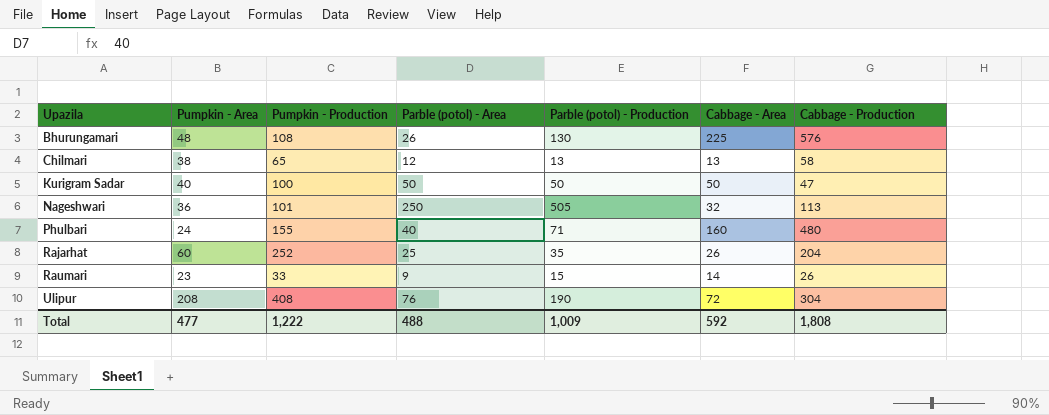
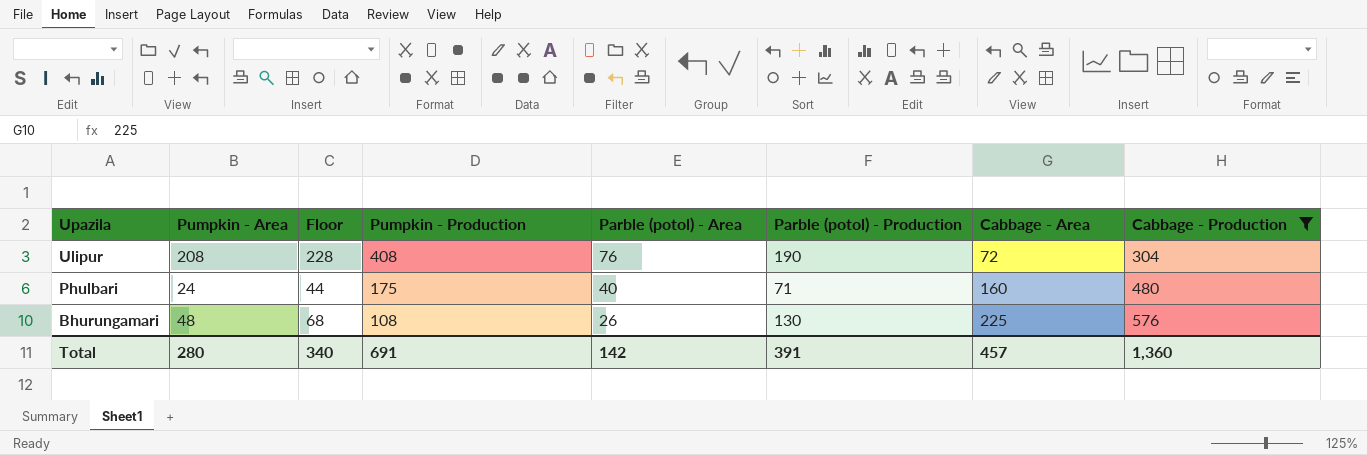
filter: none -> Cabbage - Production >= 304
row order: Upazila ascending -> Upazila descending
column Floor | formula: none -> [Pumpkin - Area] + 20
Phulbari | Pumpkin - Production: 155 -> 175
Total | Pumpkin - Area: 477 -> 280
Total | Pumpkin - Production: 1,222 -> 691
Total | Parble (potol) - Area: 488 -> 142
Total | Parble (potol) - Production: 1,009 -> 391
Total | Cabbage - Area: 592 -> 457
Total | Cabbage - Production: 1,808 -> 1,360

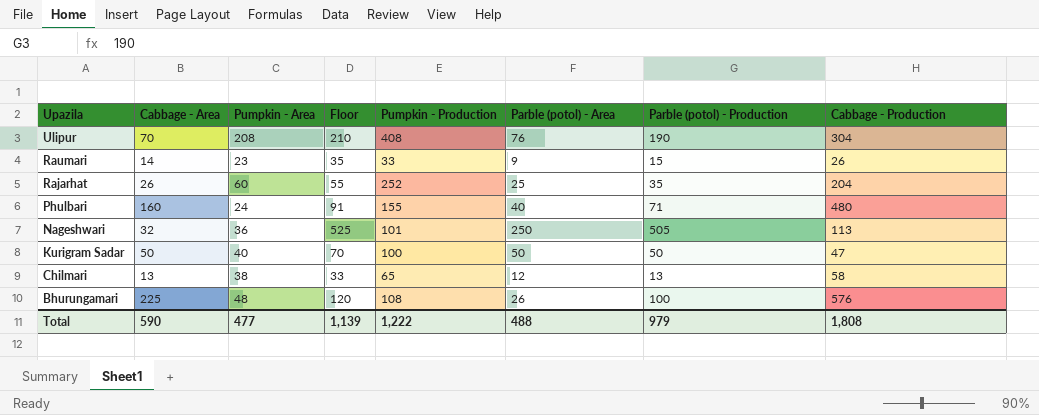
filter: Cabbage - Production >= 304 -> none
column Cabbage - Area | position: 7 -> 2
column Floor | formula: [Pumpkin - Area] + 20 -> [Parble (potol) - Production] + 20
Ulipur | Cabbage - Area: 72 -> 70
Phulbari | Pumpkin - Production: 175 -> 155
Bhurungamari | Parble (potol) - Production: 130 -> 100
Total | Cabbage - Area: 457 -> 590
Total | Pumpkin - Area: 280 -> 477
Total | Floor: 340 -> 1,139
Total | Pumpkin - Production: 691 -> 1,222
Total | Parble (potol) - Area: 142 -> 488
Total | Parble (potol) - Production: 391 -> 979
Total | Cabbage - Production: 1,360 -> 1,808

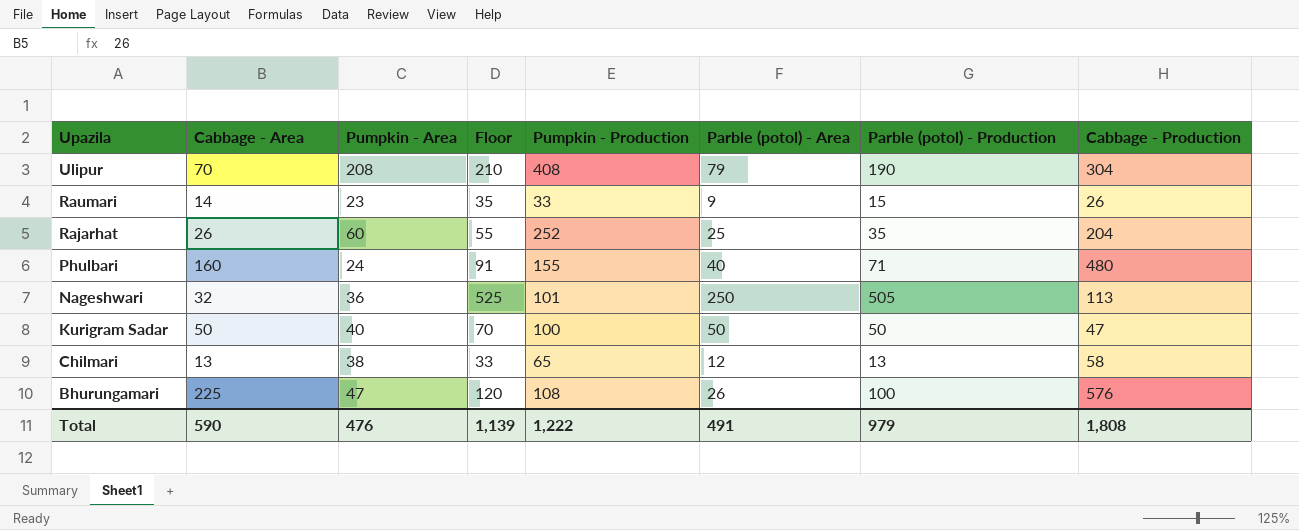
Ulipur | Parble (potol) - Area: 76 -> 79
Bhurungamari | Pumpkin - Area: 48 -> 47
Total | Pumpkin - Area: 477 -> 476
Total | Parble (potol) - Area: 488 -> 491

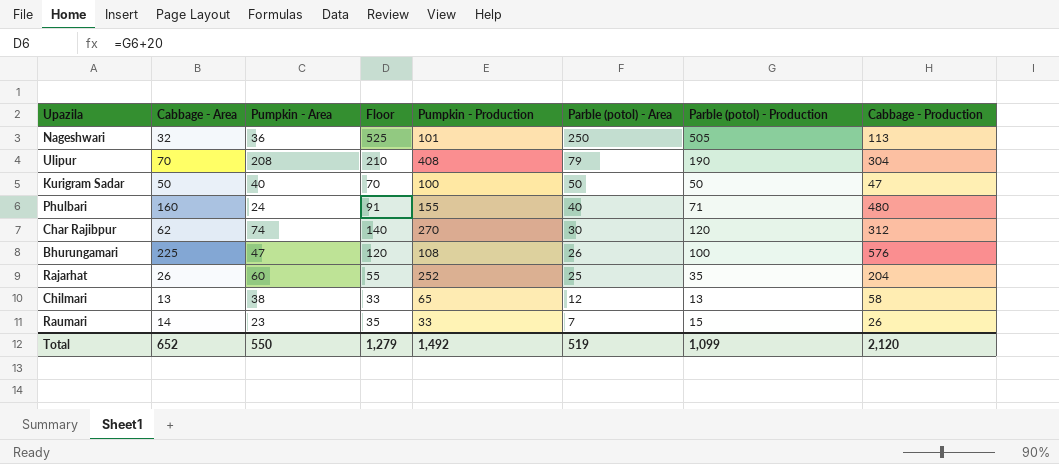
row order: Upazila descending -> Parble (potol) - Area descending
row Char Rajibpur: none -> 62 | 74 | 140 | 270 | 30 | 120 | 312
Raumari | Parble (potol) - Area: 9 -> 7
Total | Cabbage - Area: 590 -> 652
Total | Pumpkin - Area: 476 -> 550
Total | Floor: 1,139 -> 1,279
Total | Pumpkin - Production: 1,222 -> 1,492
Total | Parble (potol) - Area: 491 -> 519
Total | Parble (potol) - Production: 979 -> 1,099
Total | Cabbage - Production: 1,808 -> 2,120

